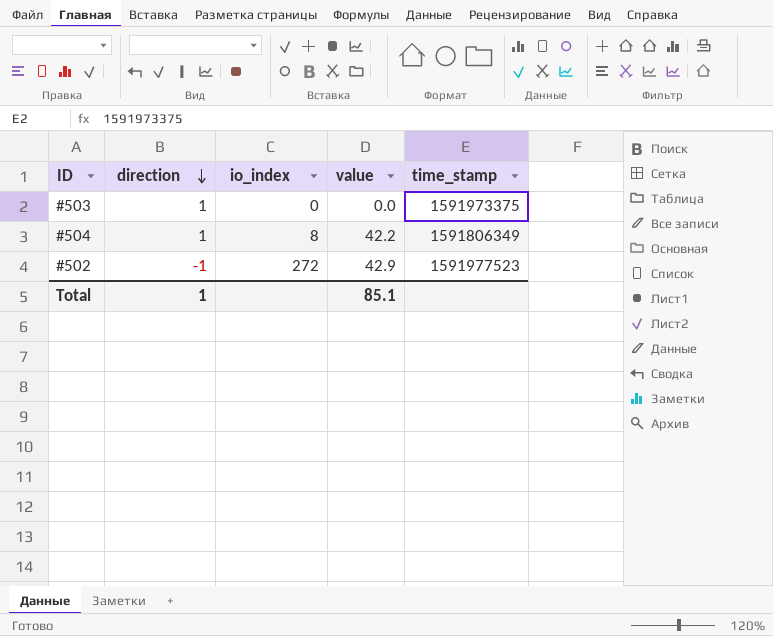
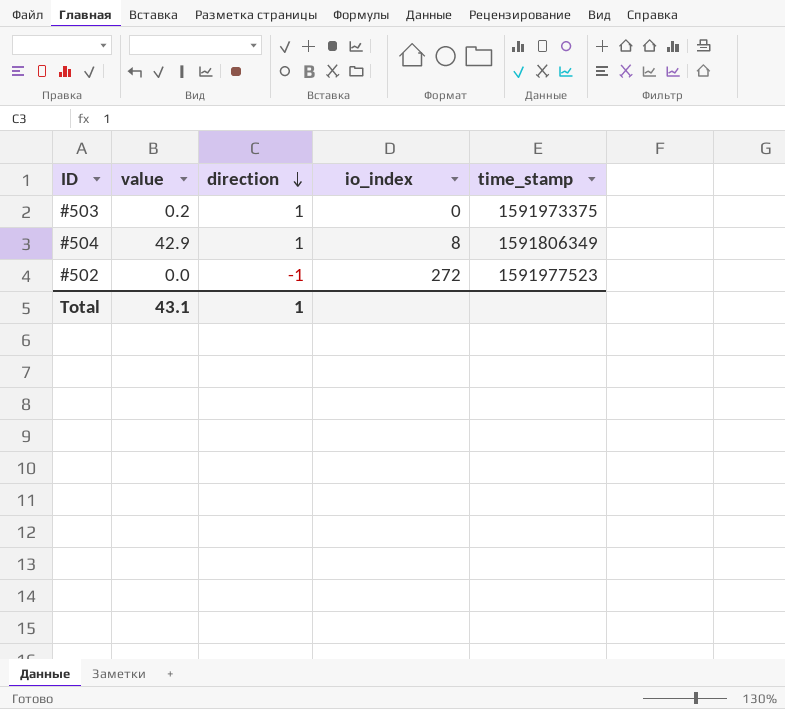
column value | position: 4 -> 2
#503 | value: 0.0 -> 0.2
#504 | value: 42.2 -> 42.9
#502 | value: 42.9 -> 0.0
Total | value: 85.1 -> 43.1

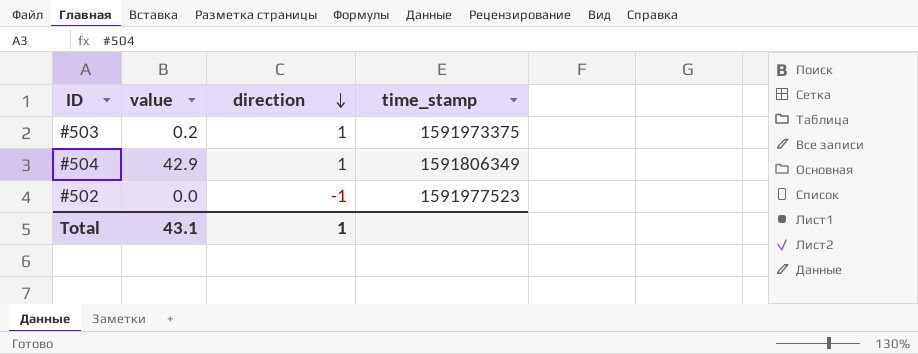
column io_index | position: 4 -> none

